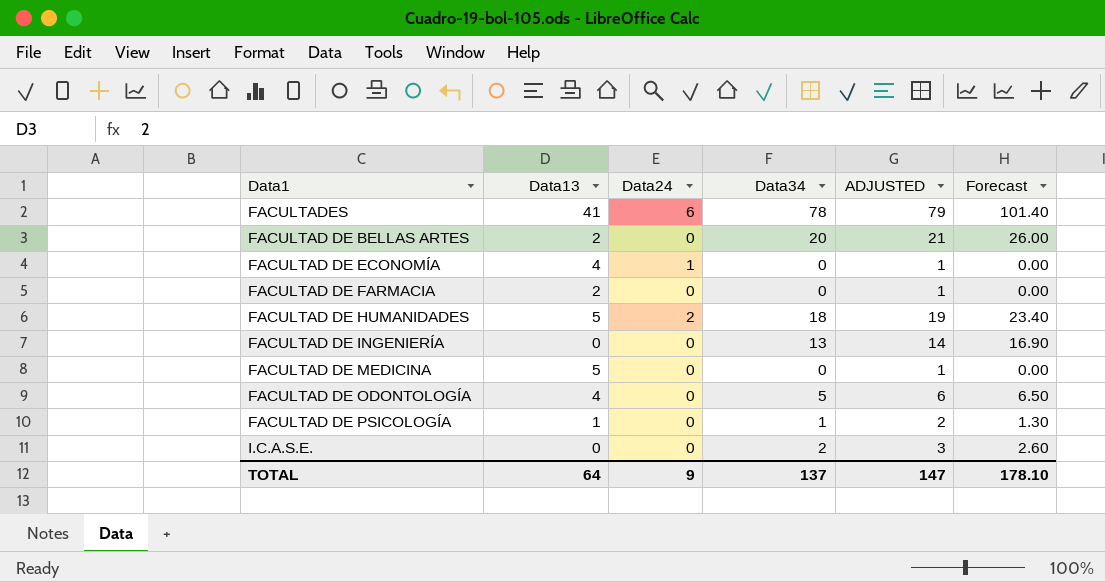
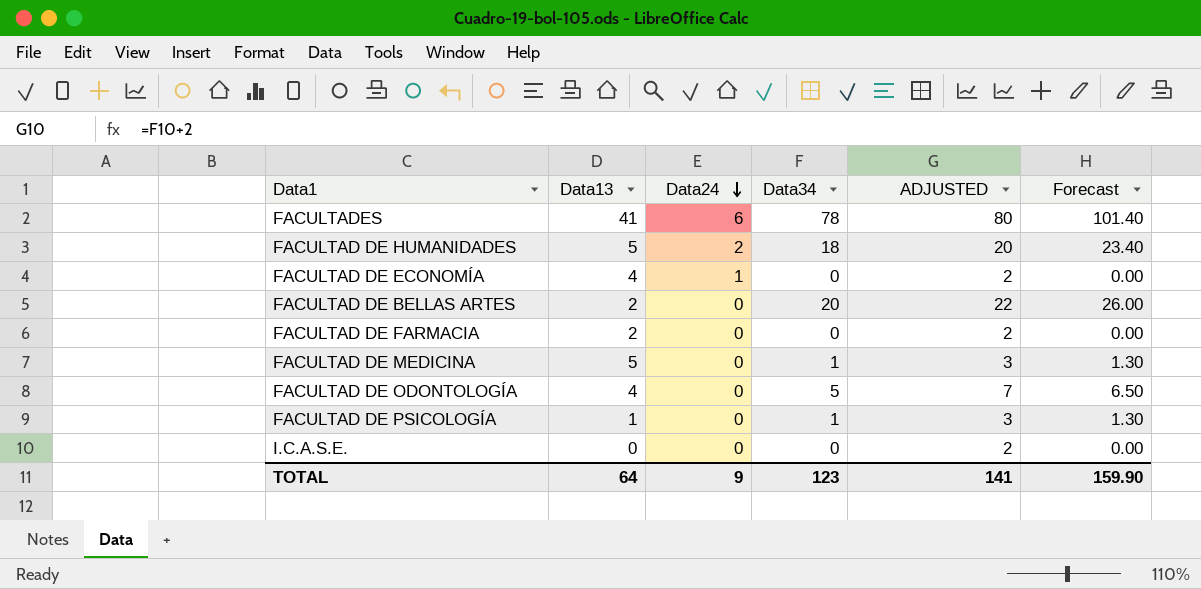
row order: none -> Data24 descending
column ADJUSTED | formula: [Data34] + 1 -> [Data34] + 2
row FACULTAD DE INGENIERÍA: 0 | 0 | 13 | 14 | 16.90 -> none
FACULTAD DE MEDICINA | Data34: 0 -> 1
FACULTAD DE MEDICINA | Forecast: 0.00 -> 1.30
I.C.A.S.E. | Data34: 2 -> 0
I.C.A.S.E. | Forecast: 2.60 -> 0.00
TOTAL | Data34: 137 -> 123
TOTAL | ADJUSTED: 147 -> 141
TOTAL | Forecast: 178.10 -> 159.90

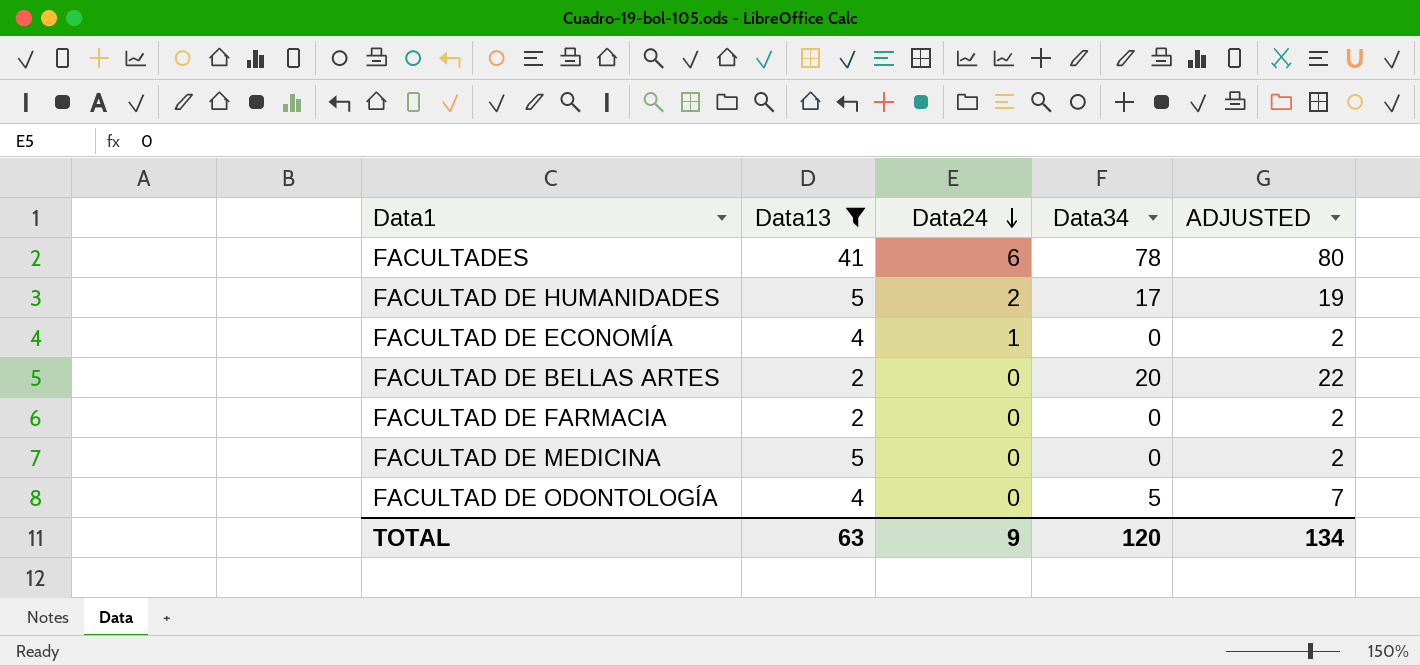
filter: none -> Data13 >= 2
column Forecast | formula: [Data34] * 1.3 -> none
FACULTAD DE HUMANIDADES | Data34: 18 -> 17
FACULTAD DE HUMANIDADES | ADJUSTED: 20 -> 19
FACULTAD DE MEDICINA | Data34: 1 -> 0
FACULTAD DE MEDICINA | ADJUSTED: 3 -> 2
TOTAL | Data13: 64 -> 63
TOTAL | Data34: 123 -> 120
TOTAL | ADJUSTED: 141 -> 134

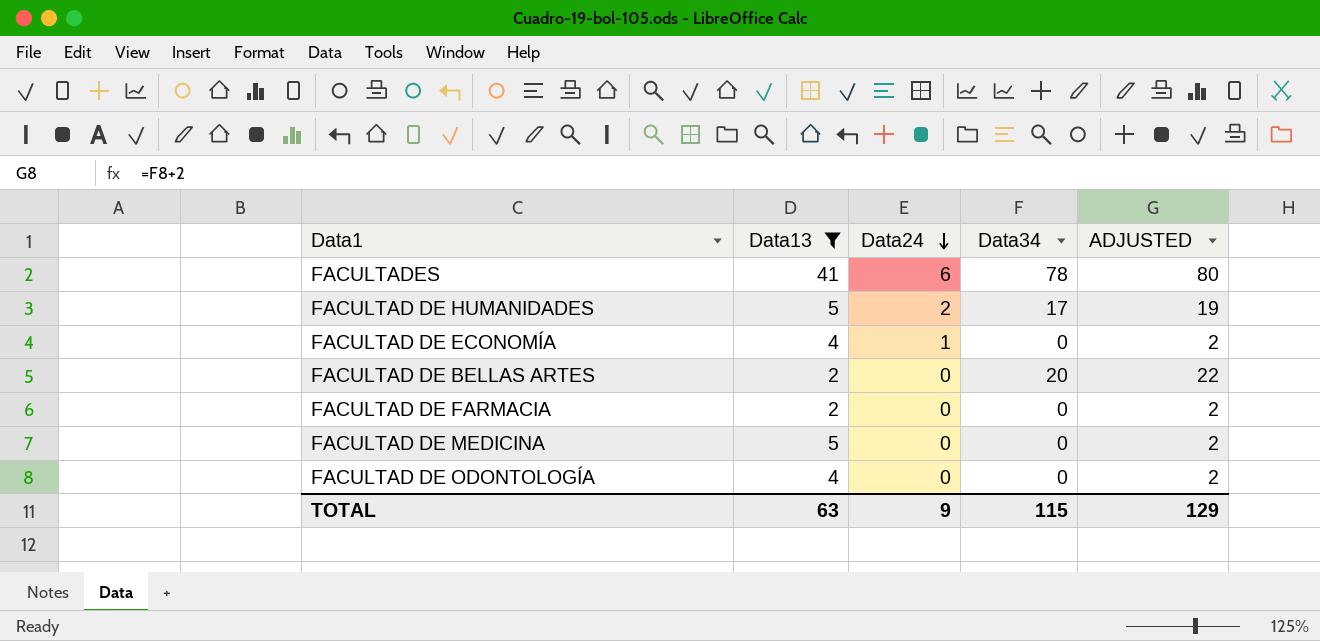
FACULTAD DE ODONTOLOGÍA | Data34: 5 -> 0
FACULTAD DE ODONTOLOGÍA | ADJUSTED: 7 -> 2
TOTAL | Data34: 120 -> 115
TOTAL | ADJUSTED: 134 -> 129

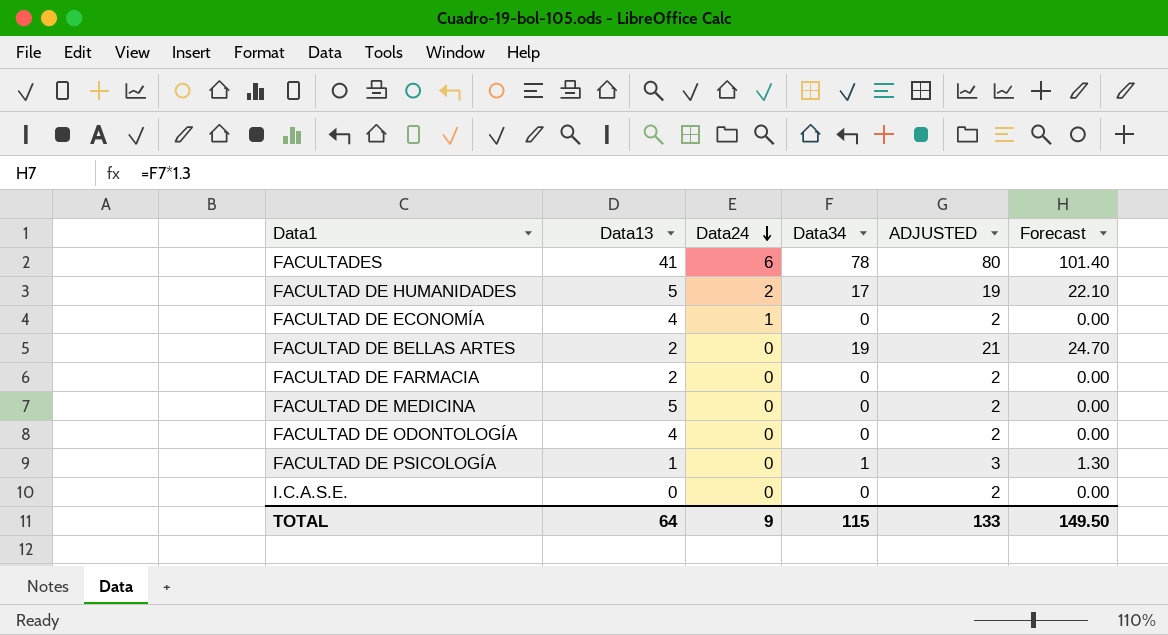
filter: Data13 >= 2 -> none
column Forecast | formula: none -> [Data34] * 1.3
FACULTAD DE BELLAS ARTES | Data34: 20 -> 19
FACULTAD DE BELLAS ARTES | ADJUSTED: 22 -> 21
TOTAL | Data13: 63 -> 64
TOTAL | ADJUSTED: 129 -> 133

